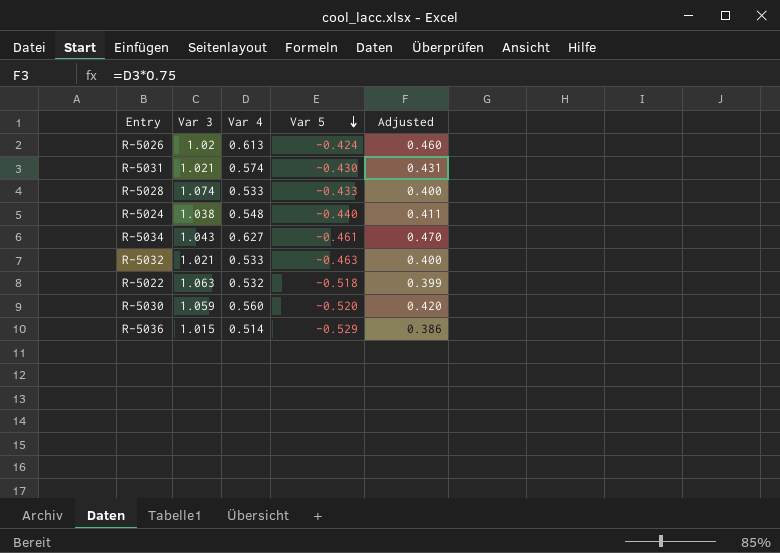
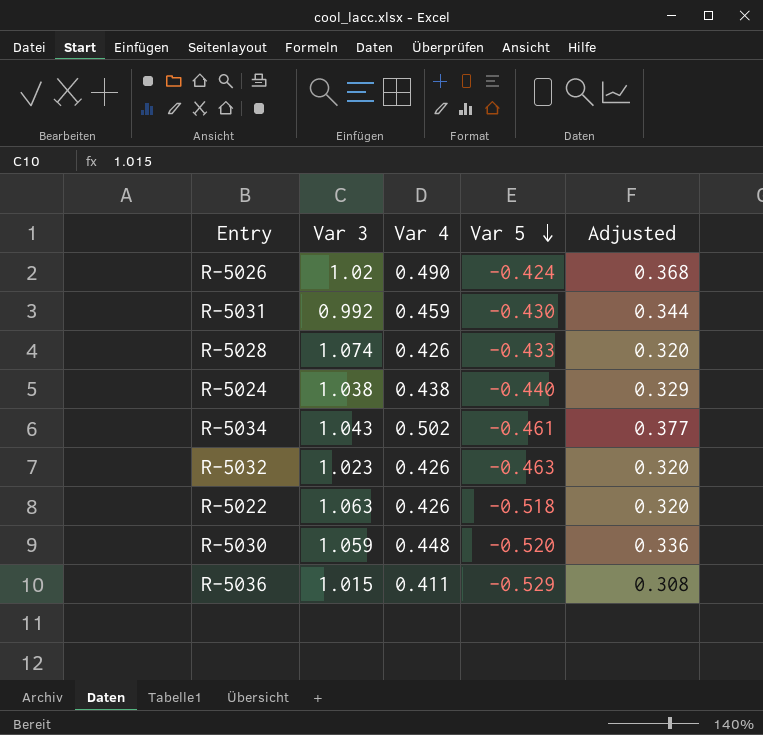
R-5026 | Var 4: 0.613 -> 0.490
R-5026 | Adjusted: 0.460 -> 0.368
R-5031 | Var 3: 1.021 -> 0.992
R-5031 | Var 4: 0.574 -> 0.459
R-5031 | Adjusted: 0.431 -> 0.344
R-5028 | Var 4: 0.533 -> 0.426
R-5028 | Adjusted: 0.400 -> 0.320
R-5024 | Var 4: 0.548 -> 0.438
R-5024 | Adjusted: 0.411 -> 0.329
R-5034 | Var 4: 0.627 -> 0.502
R-5034 | Adjusted: 0.470 -> 0.377
R-5032 | Var 3: 1.021 -> 1.023
R-5032 | Var 4: 0.533 -> 0.426
R-5032 | Adjusted: 0.400 -> 0.320
R-5022 | Var 4: 0.532 -> 0.426
R-5022 | Adjusted: 0.399 -> 0.320
R-5030 | Var 4: 0.560 -> 0.448
R-5030 | Adjusted: 0.420 -> 0.336
R-5036 | Var 4: 0.514 -> 0.411
R-5036 | Adjusted: 0.386 -> 0.308

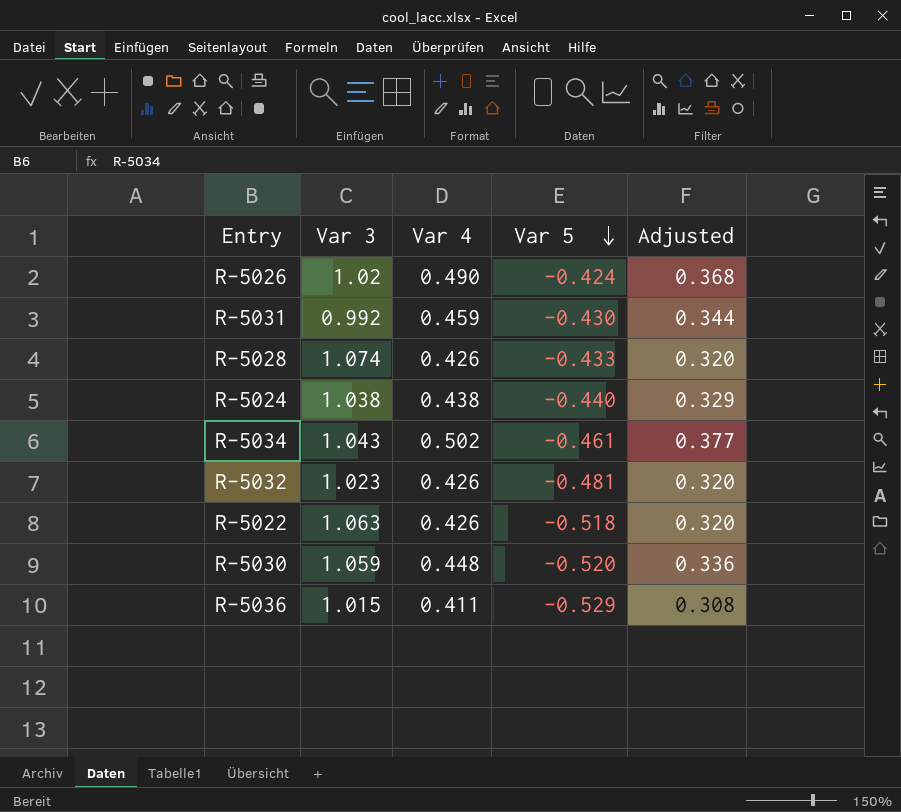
R-5032 | Var 5: -0.463 -> -0.481

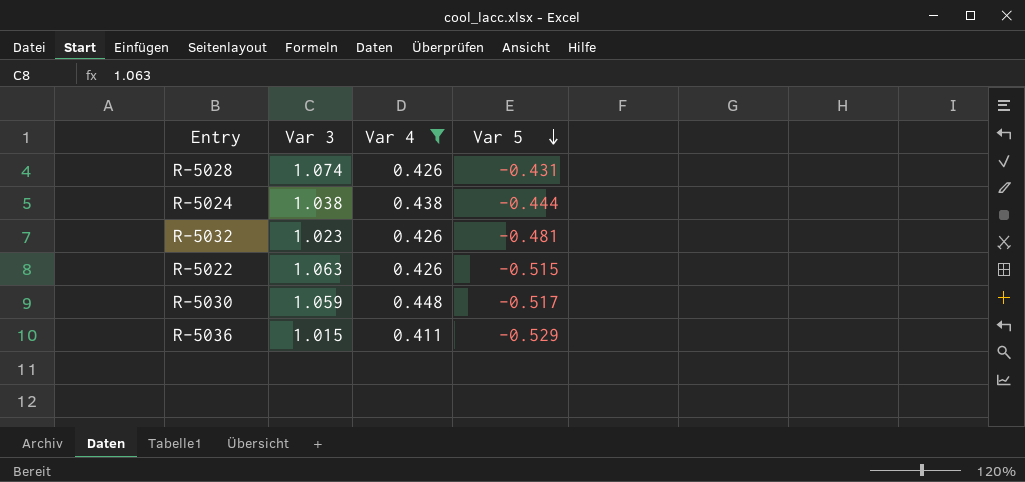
filter: none -> Var 4 <= 0.448
column Adjusted | formula: [Var 4] * 0.75 -> none
R-5028 | Var 5: -0.433 -> -0.431
R-5024 | Var 5: -0.440 -> -0.444
R-5022 | Var 5: -0.518 -> -0.515
R-5030 | Var 5: -0.520 -> -0.517

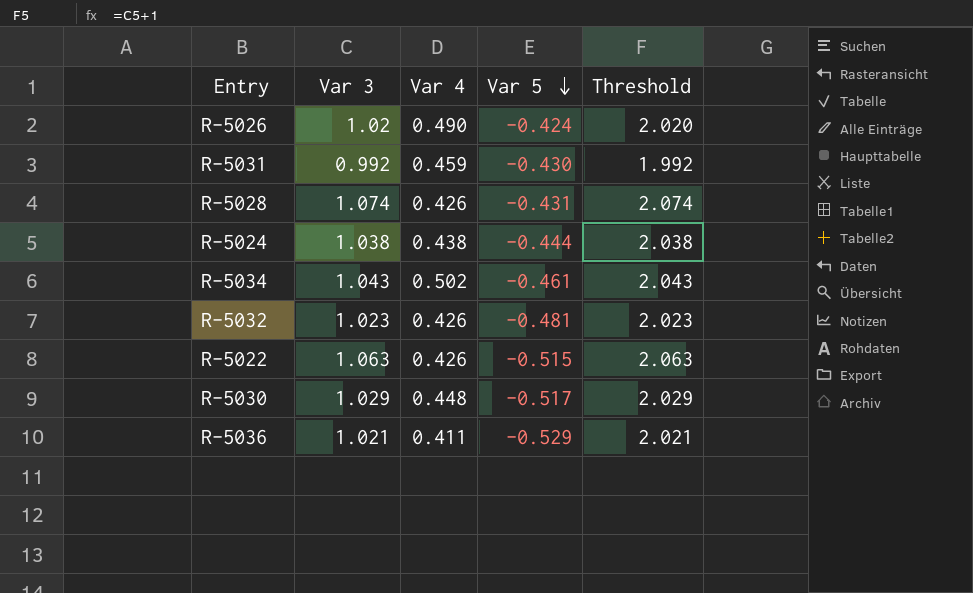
filter: Var 4 <= 0.448 -> none
column Threshold | formula: none -> [Var 3] + 1
R-5030 | Var 3: 1.059 -> 1.029
R-5036 | Var 3: 1.015 -> 1.021

